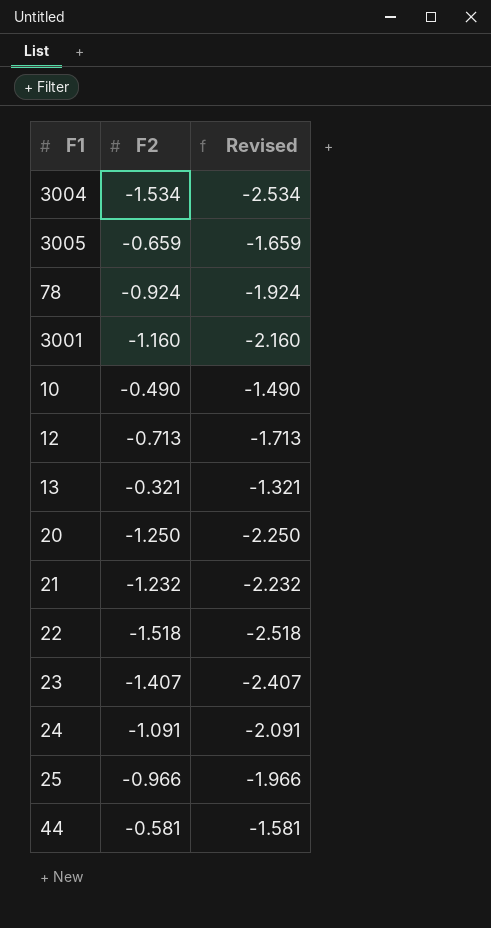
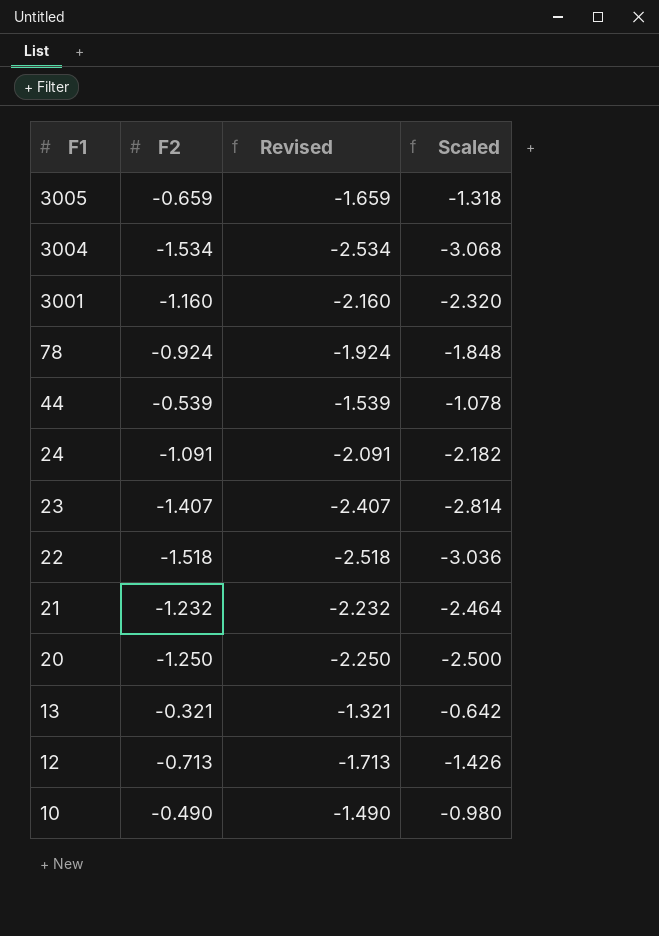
row order: none -> F1 descending
column Scaled | formula: none -> [F2] * 2
row 25: -0.966 | -1.966 -> none
44 | F2: -0.581 -> -0.539
44 | Revised: -1.581 -> -1.539

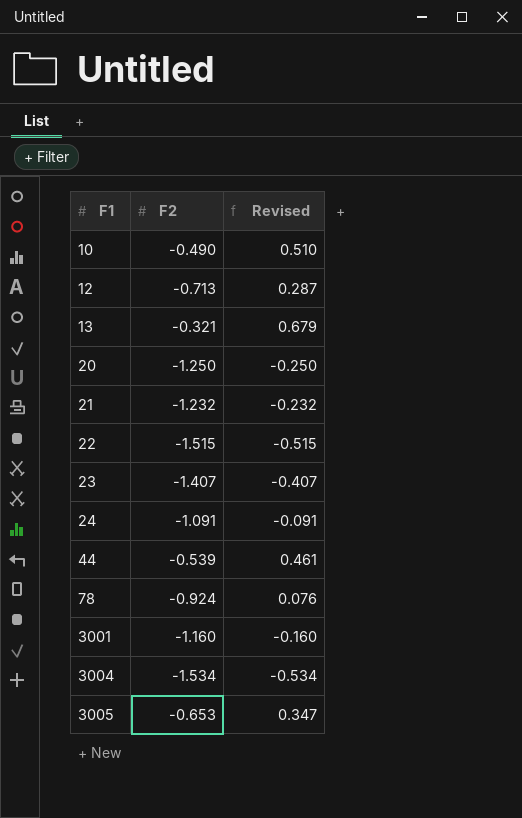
row order: F1 descending -> F1 ascending
column Scaled | formula: [F2] * 2 -> none
column Revised | formula: [F2] - 1 -> [F2] + 1
22 | F2: -1.518 -> -1.515
3005 | F2: -0.659 -> -0.653

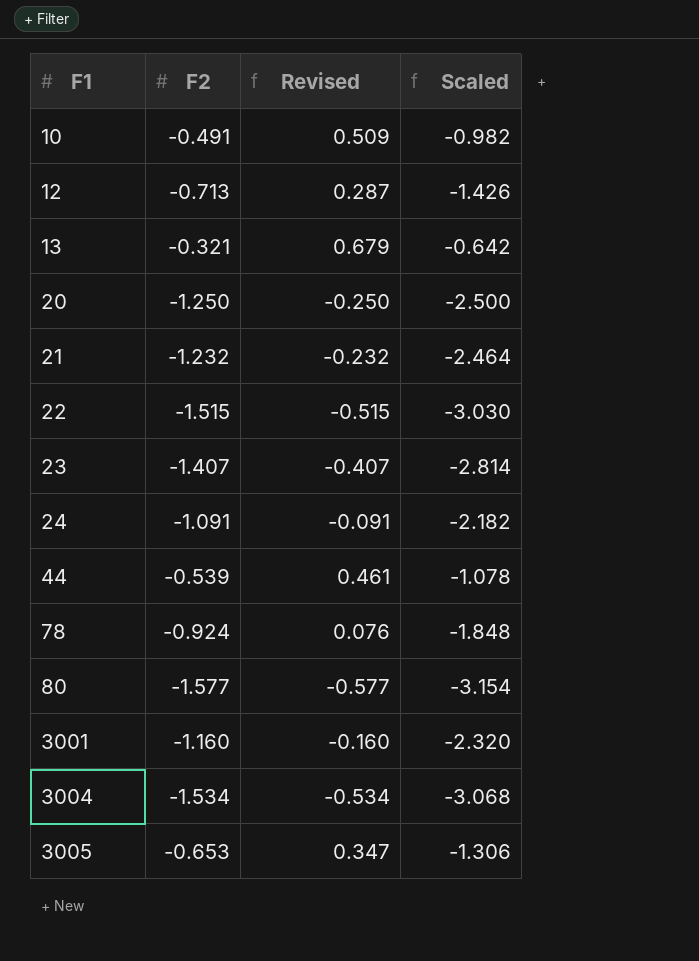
column Scaled | formula: none -> [F2] * 2
10 | F2: -0.490 -> -0.491
10 | Revised: 0.510 -> 0.509
row 80: none -> -1.577 | -0.577 | -3.154

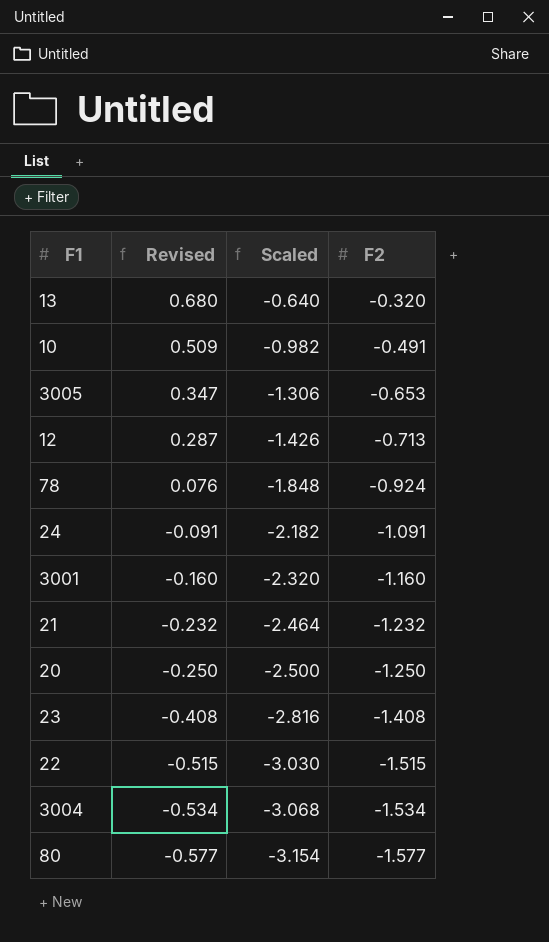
row order: F1 ascending -> Revised descending
column F2 | position: 2 -> 4
row 44: -0.539 | 0.461 | -1.078 -> none
13 | Revised: 0.679 -> 0.680
13 | Scaled: -0.642 -> -0.640
13 | F2: -0.321 -> -0.320
23 | Revised: -0.407 -> -0.408
23 | Scaled: -2.814 -> -2.816
23 | F2: -1.407 -> -1.408

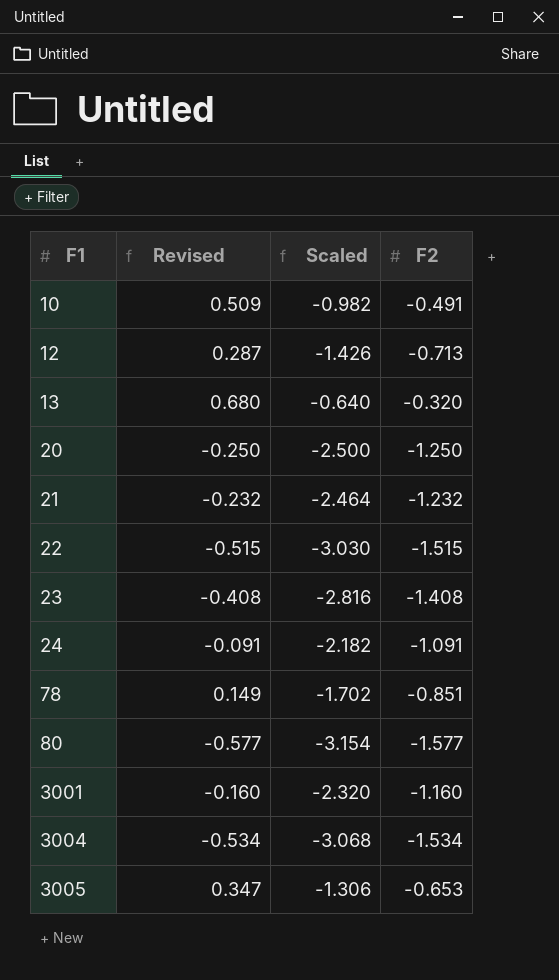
row order: Revised descending -> F1 ascending
78 | Revised: 0.076 -> 0.149
78 | Scaled: -1.848 -> -1.702
78 | F2: -0.924 -> -0.851

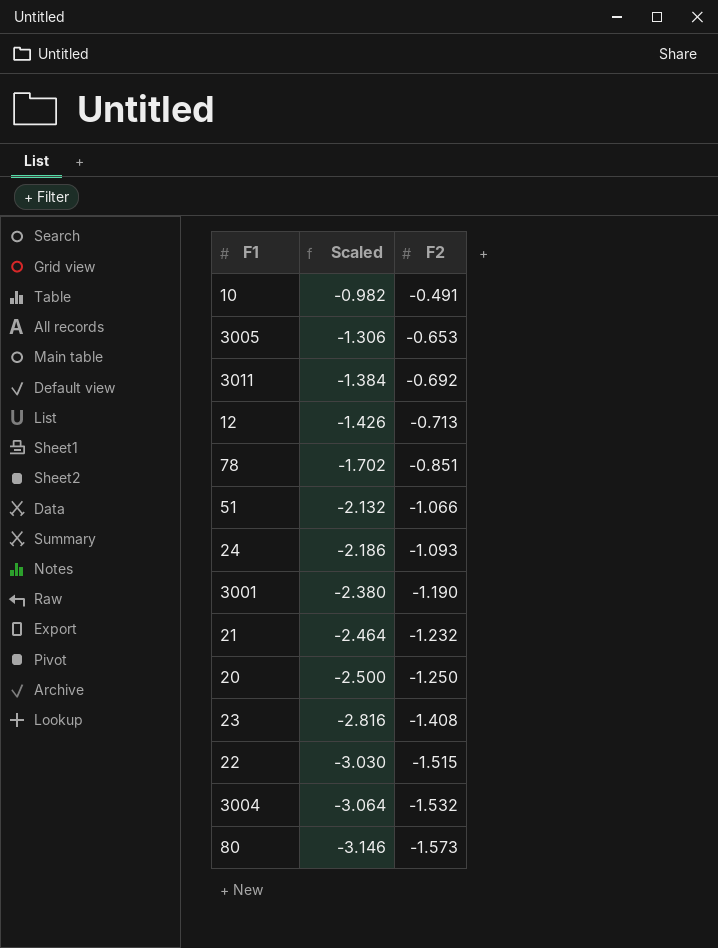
row order: F1 ascending -> Scaled descending
column Revised | formula: [F2] + 1 -> none
row 13: 0.680 | -0.640 | -0.320 -> none
row 3011: none -> -1.384 | -0.692
row 51: none -> -2.132 | -1.066
24 | Scaled: -2.182 -> -2.186
24 | F2: -1.091 -> -1.093
3001 | Scaled: -2.320 -> -2.380
3001 | F2: -1.160 -> -1.190
3004 | Scaled: -3.068 -> -3.064
3004 | F2: -1.534 -> -1.532
80 | Scaled: -3.154 -> -3.146
80 | F2: -1.577 -> -1.573

